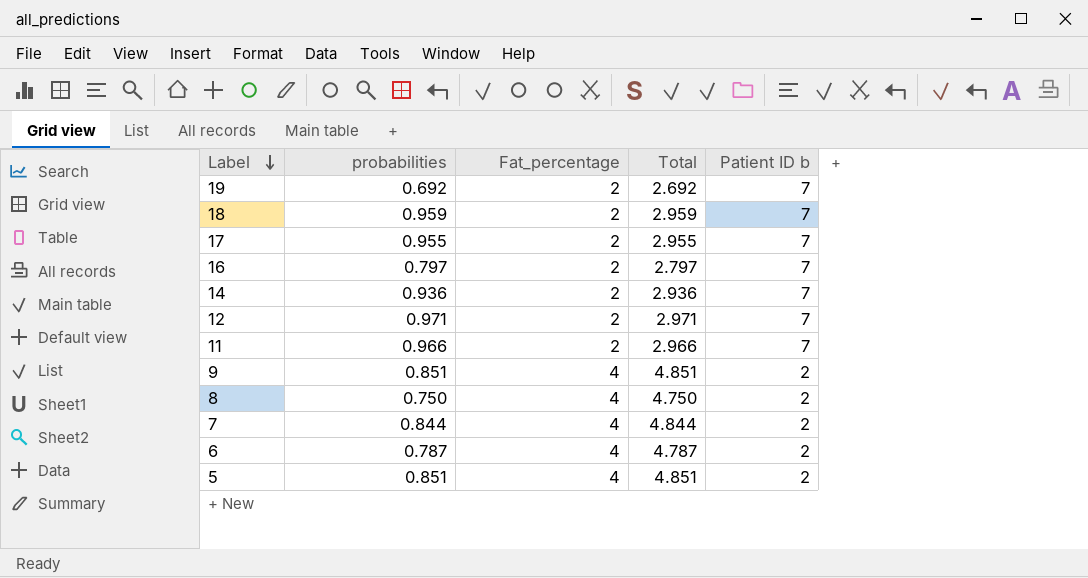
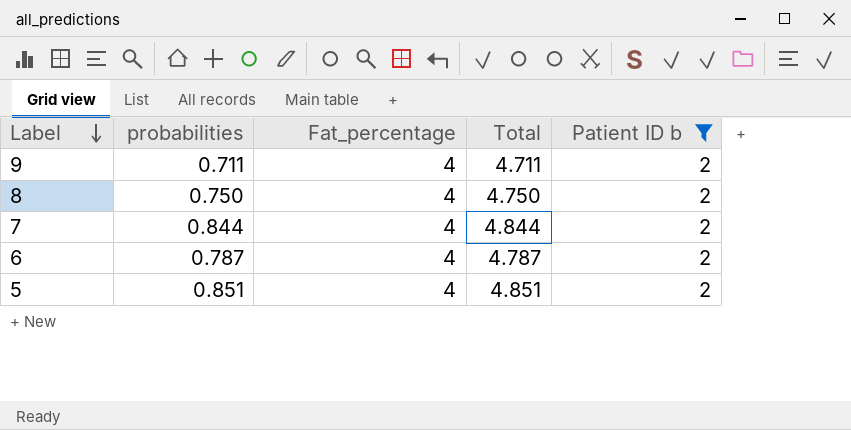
filter: none -> Patient ID b = 2
9 | probabilities: 0.851 -> 0.711
9 | Total: 4.851 -> 4.711

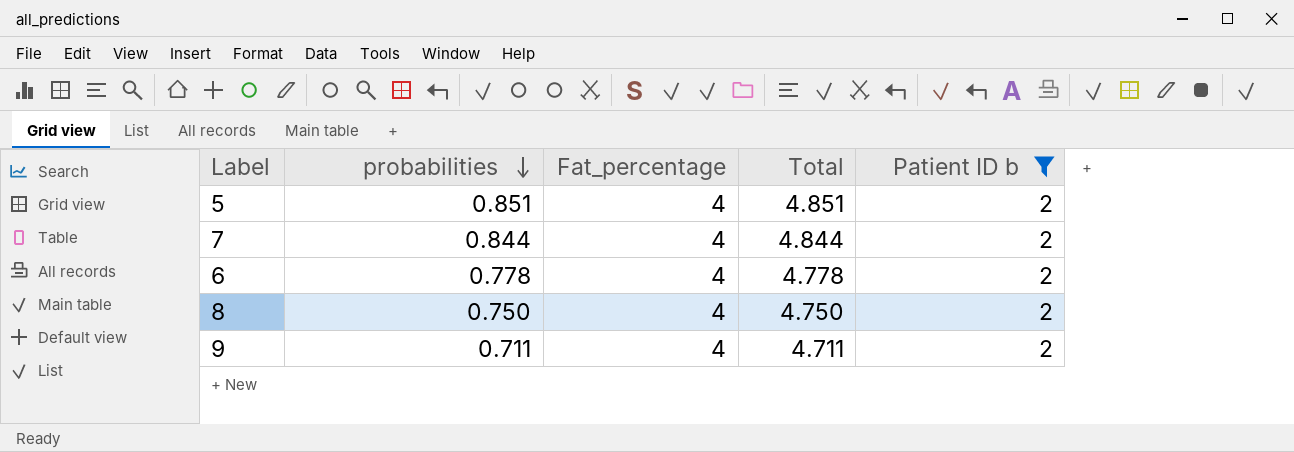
row order: Label descending -> probabilities descending
6 | probabilities: 0.787 -> 0.778
6 | Total: 4.787 -> 4.778

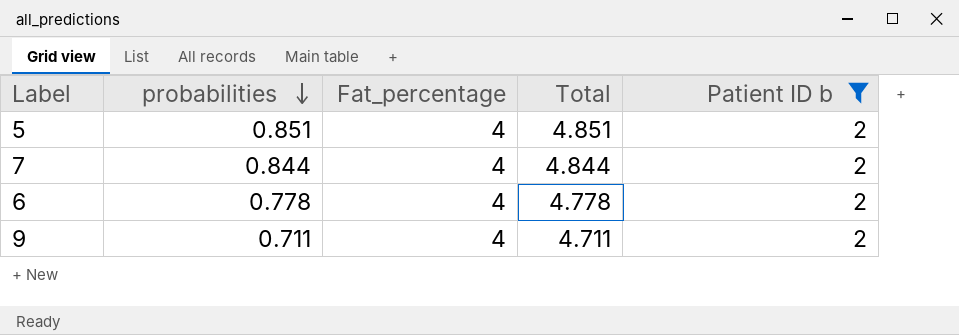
row 8: 0.750 | 4 | 4.750 | 2 -> none

